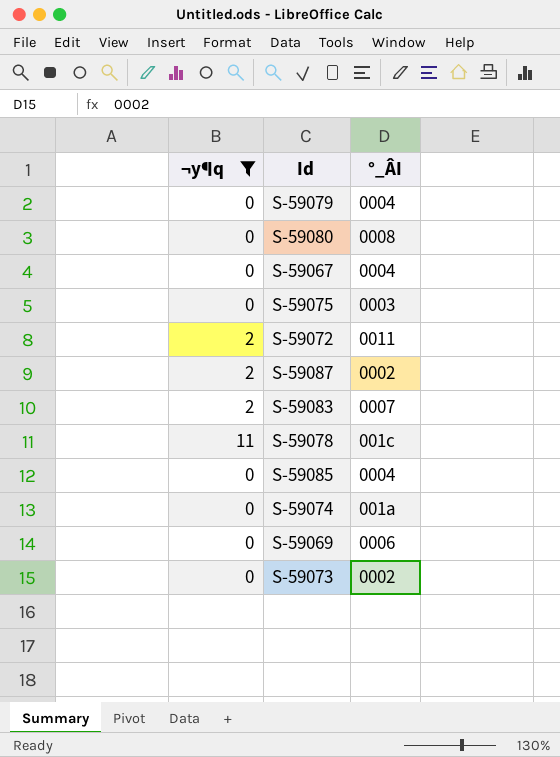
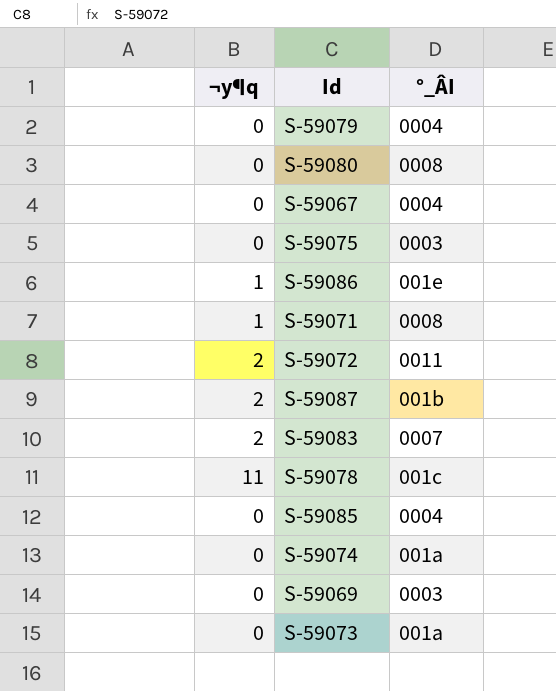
filter: ¬y¶q != 1 -> none
S-59087 | °_ÂI: 0002 -> 001b
S-59069 | °_ÂI: 0006 -> 0003
S-59073 | °_ÂI: 0002 -> 001a

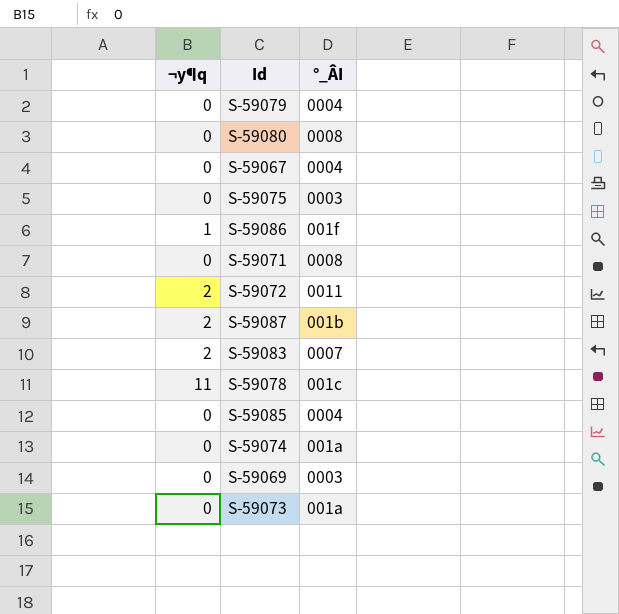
S-59086 | °_ÂI: 001e -> 001f
S-59071 | ¬y¶q: 1 -> 0

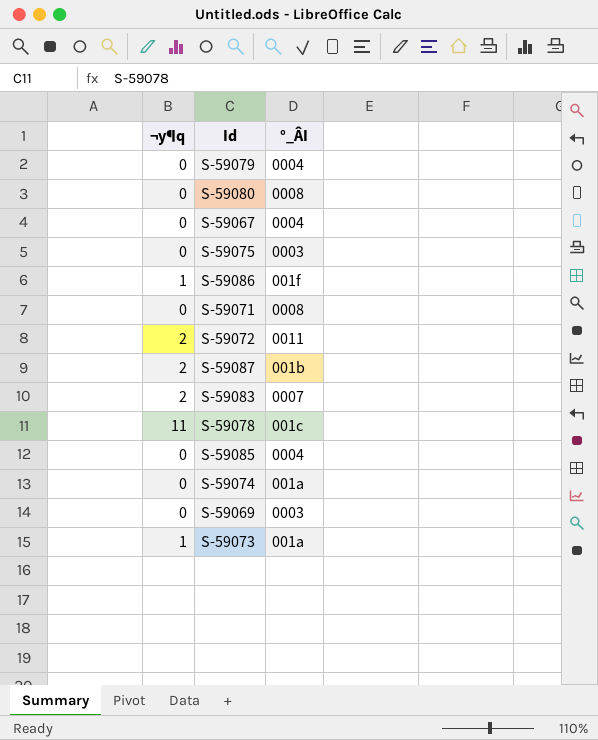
S-59073 | ¬y¶q: 0 -> 1

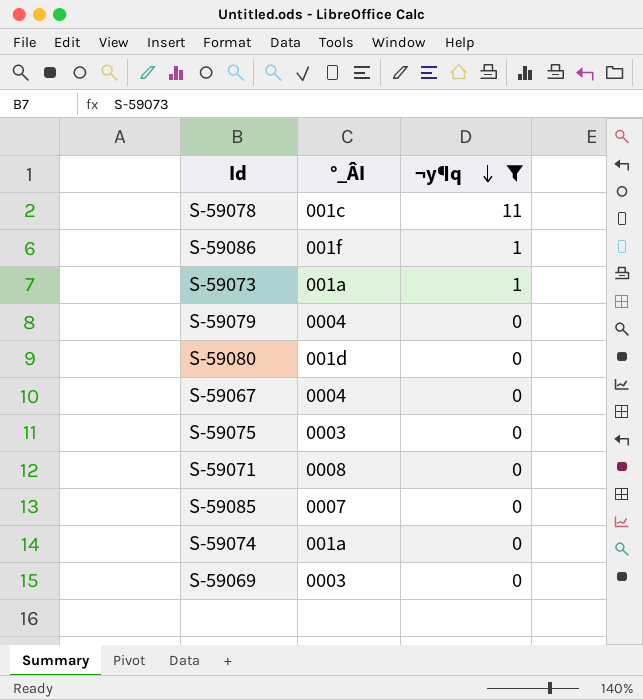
filter: none -> ¬y¶q != 2
row order: none -> ¬y¶q descending
column ¬y¶q | position: 1 -> 3
S-59080 | °_ÂI: 0008 -> 001d
S-59085 | °_ÂI: 0004 -> 0007

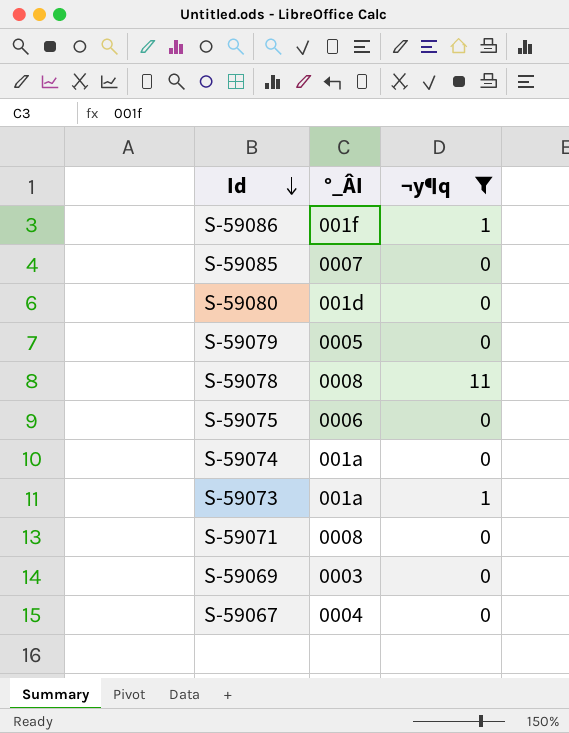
row order: ¬y¶q descending -> Id descending
S-59079 | °_ÂI: 0004 -> 0005
S-59078 | °_ÂI: 001c -> 0008
S-59075 | °_ÂI: 0003 -> 0006

